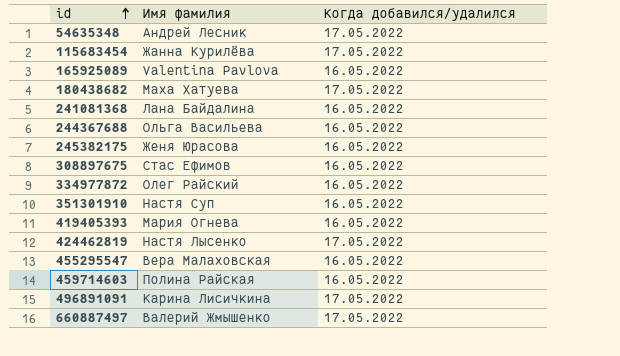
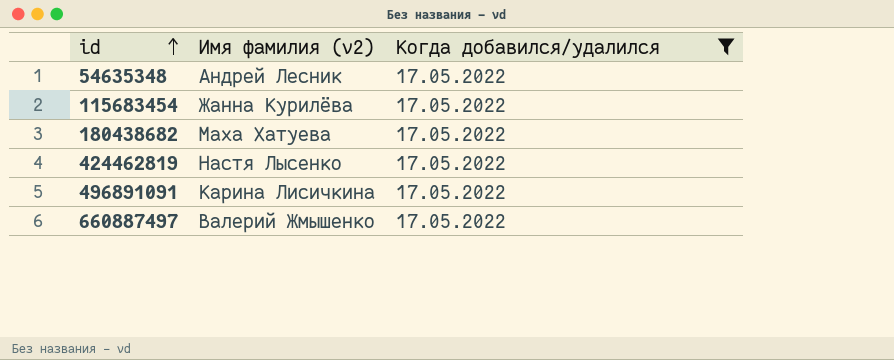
filter: none -> Когда добавился/удалился = 17.05.2022
column name: Имя фамилия -> Имя фамилия (v2)

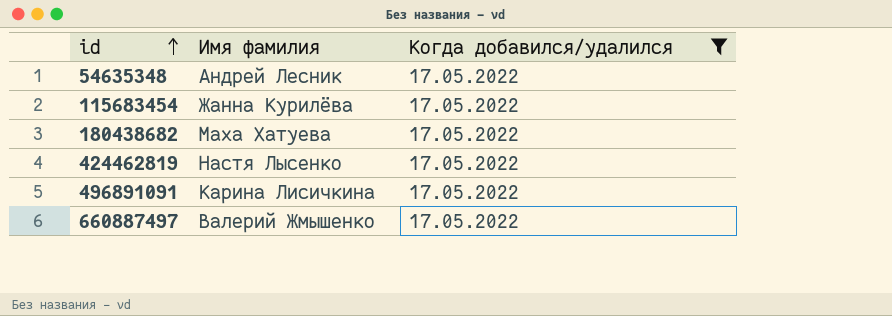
column name: Имя фамилия (v2) -> Имя фамилия

